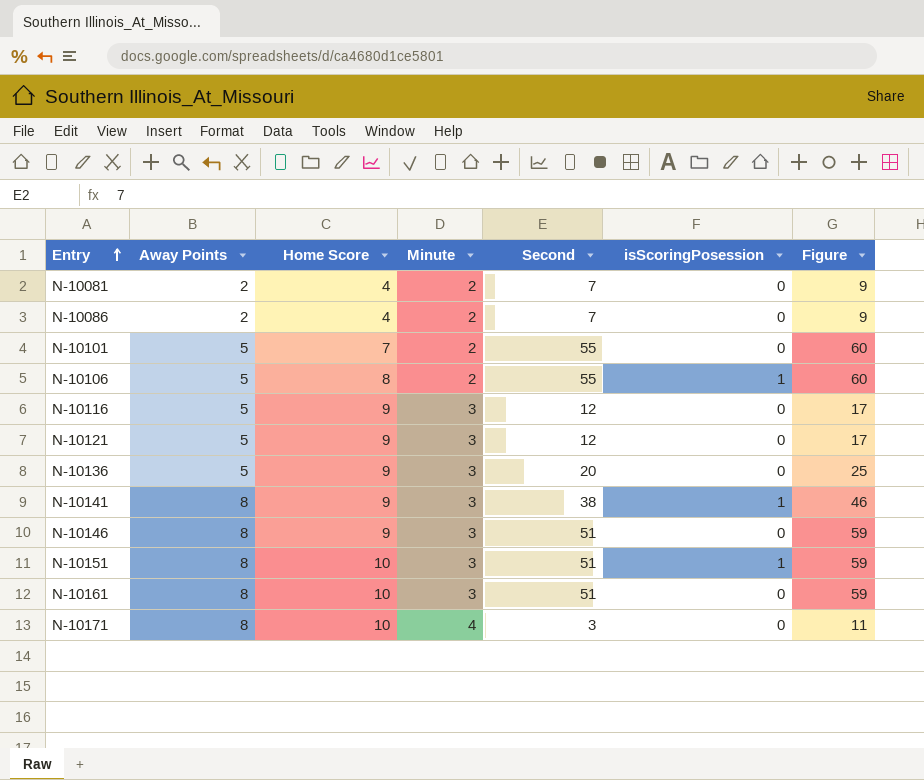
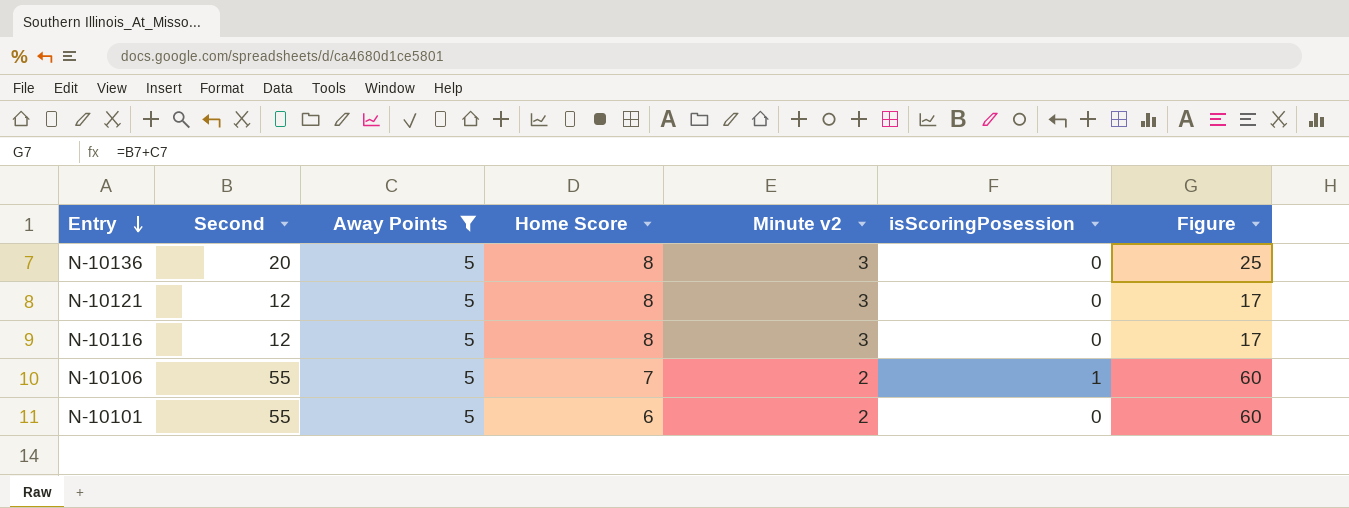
filter: none -> Away Points = 5
row order: Entry ascending -> Entry descending
column Second | position: 5 -> 2
column name: Minute -> Minute v2
N-10136 | Home Score: 9 -> 8
N-10121 | Home Score: 9 -> 8
N-10116 | Home Score: 9 -> 8
N-10106 | Home Score: 8 -> 7
N-10101 | Home Score: 7 -> 6

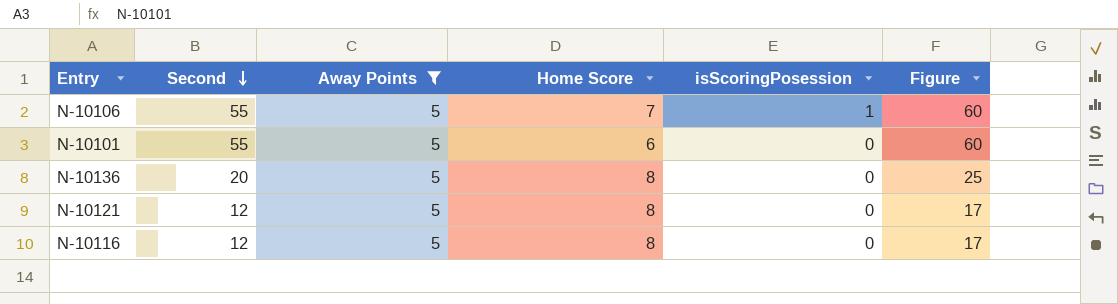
row order: Entry descending -> Second descending
column Minute v2 | position: 5 -> none

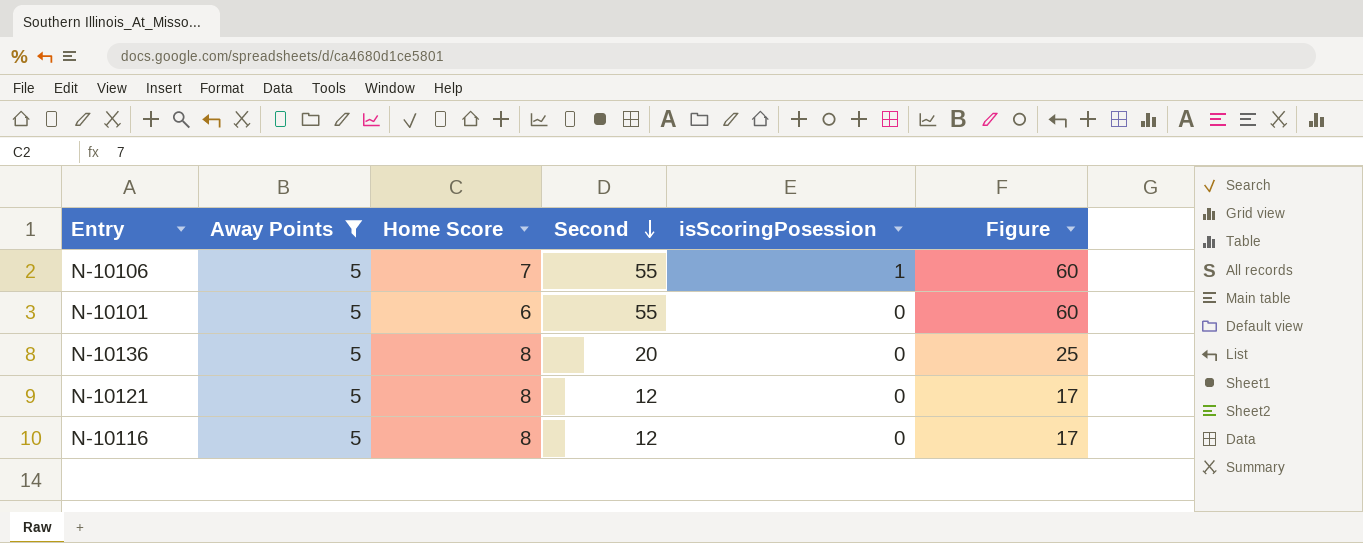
column Second | position: 2 -> 4

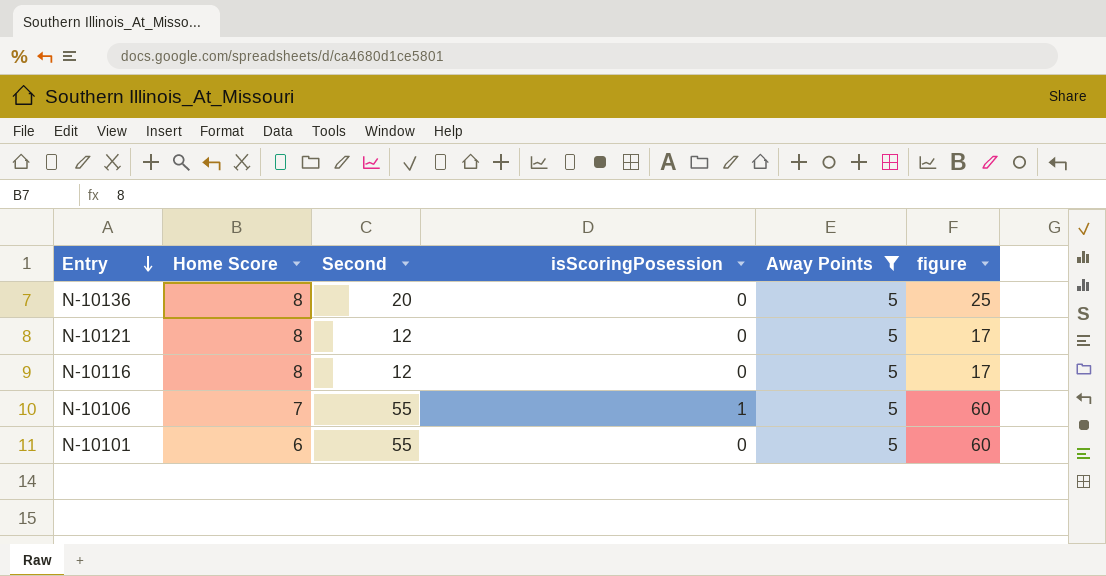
row order: Second descending -> Entry descending
column Away Points | position: 2 -> 5
column name: Figure -> figure

